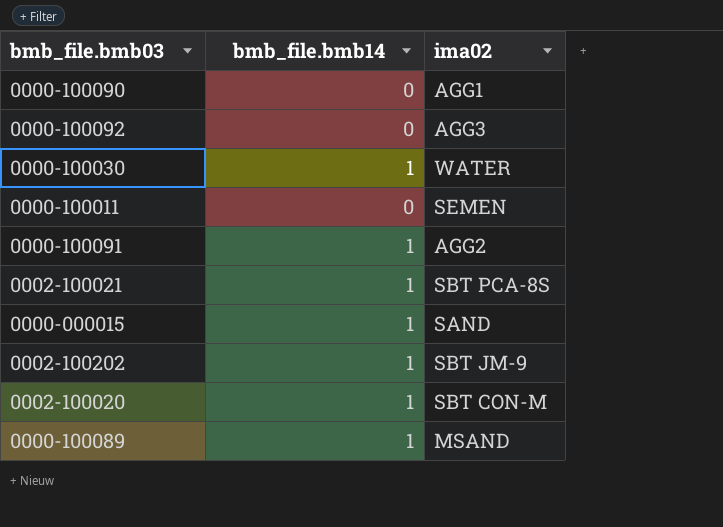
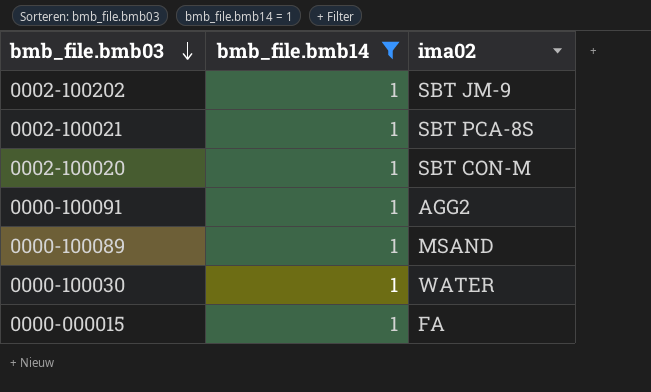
filter: none -> bmb_file.bmb14 = 1
row order: none -> bmb_file.bmb03 descending
0000-000015 | ima02: SAND -> FA

